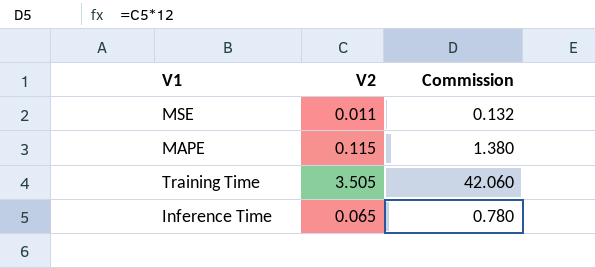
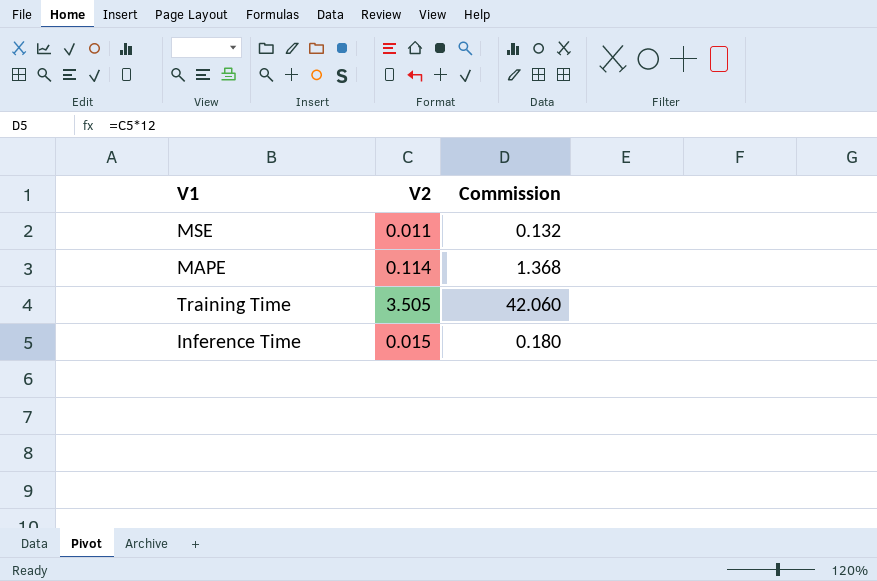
MAPE | V2: 0.115 -> 0.114
MAPE | Commission: 1.380 -> 1.368
Inference Time | V2: 0.065 -> 0.015
Inference Time | Commission: 0.780 -> 0.180

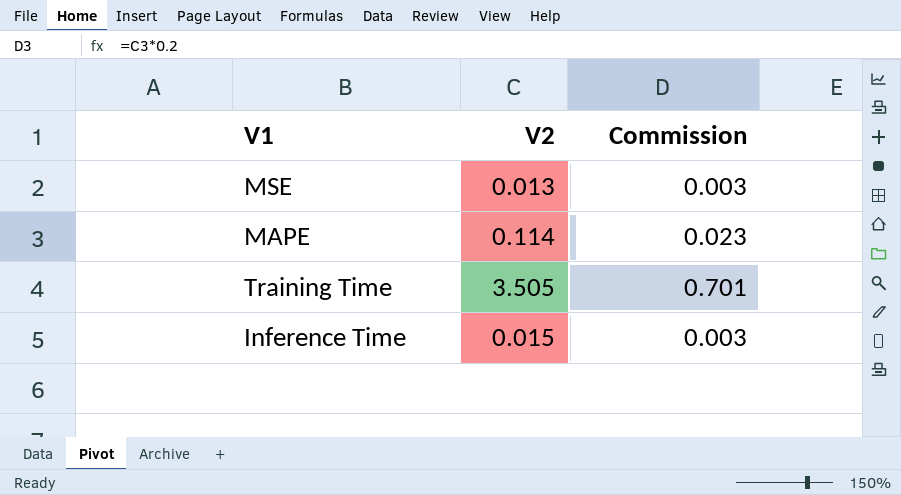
column Commission | formula: [V2] * 12 -> [V2] * 0.2
MSE | V2: 0.011 -> 0.013

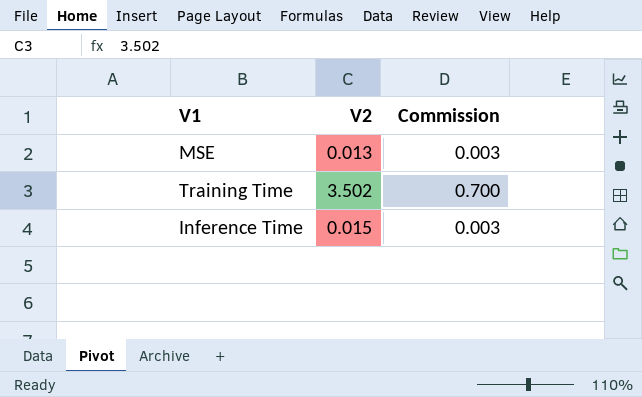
row MAPE: 0.114 | 0.023 -> none
Training Time | V2: 3.505 -> 3.502
Training Time | Commission: 0.701 -> 0.700

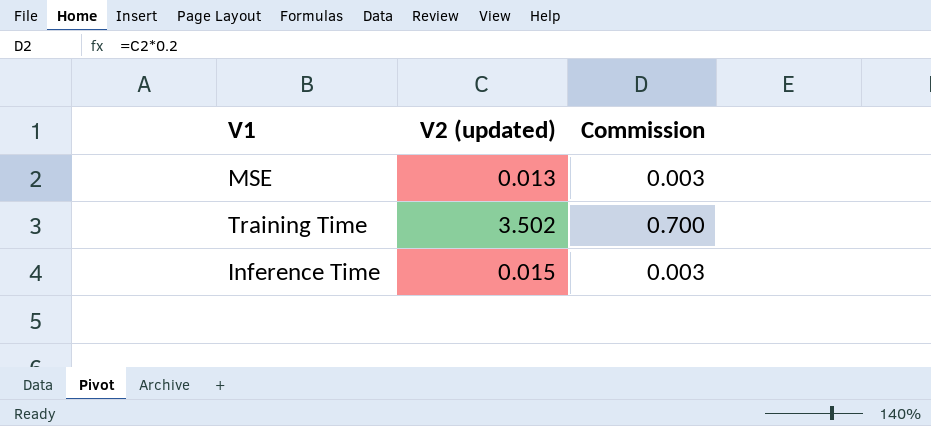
column name: V2 -> V2 (updated)

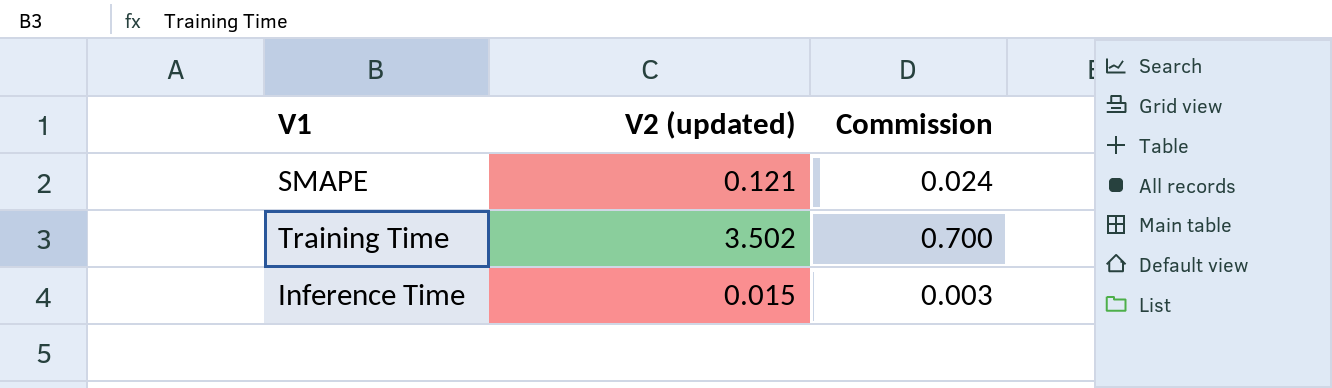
row MSE: 0.013 | 0.003 -> none
row SMAPE: none -> 0.121 | 0.024

